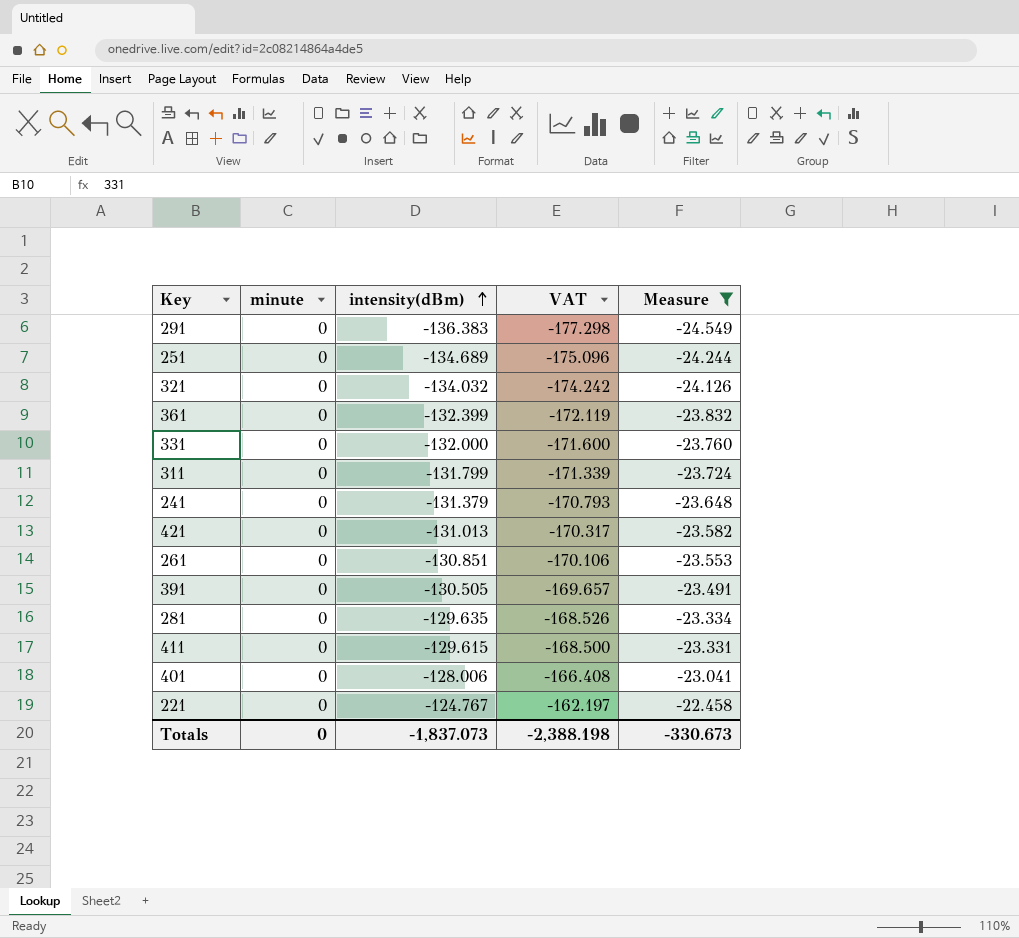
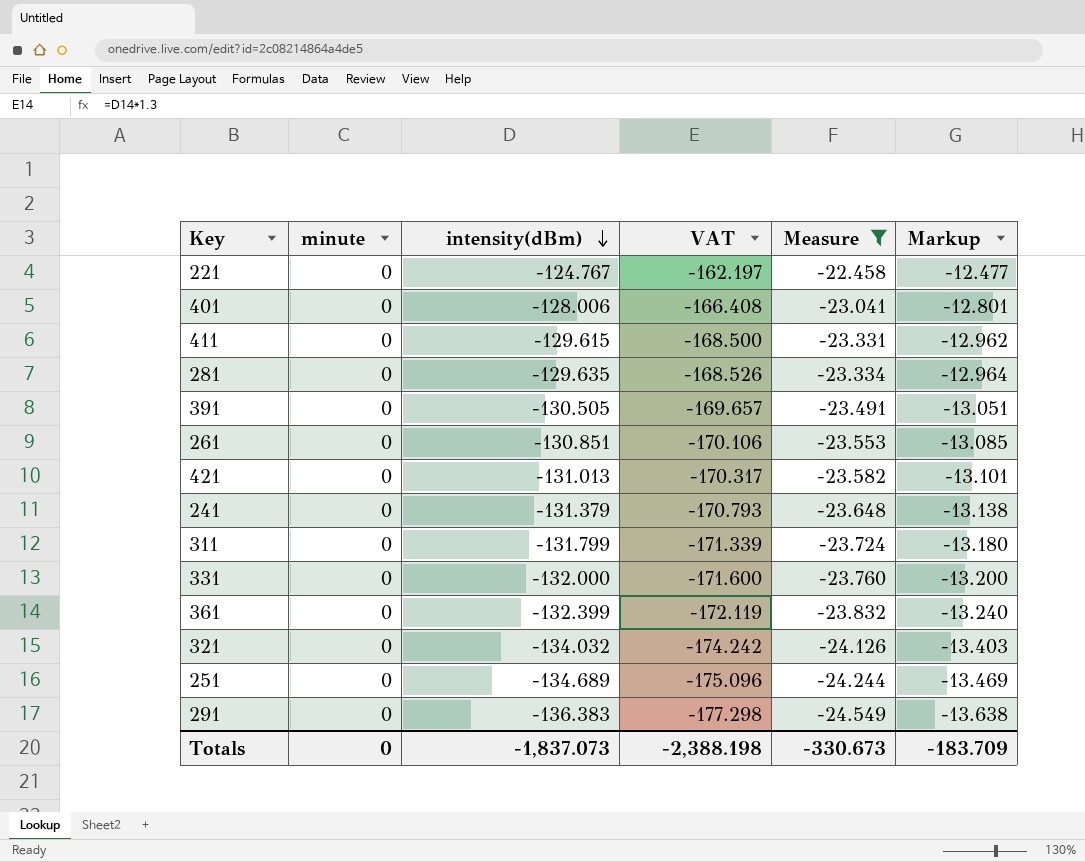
row order: intensity(dBm) ascending -> intensity(dBm) descending
column Markup | formula: none -> [intensity(dBm)] * 0.1

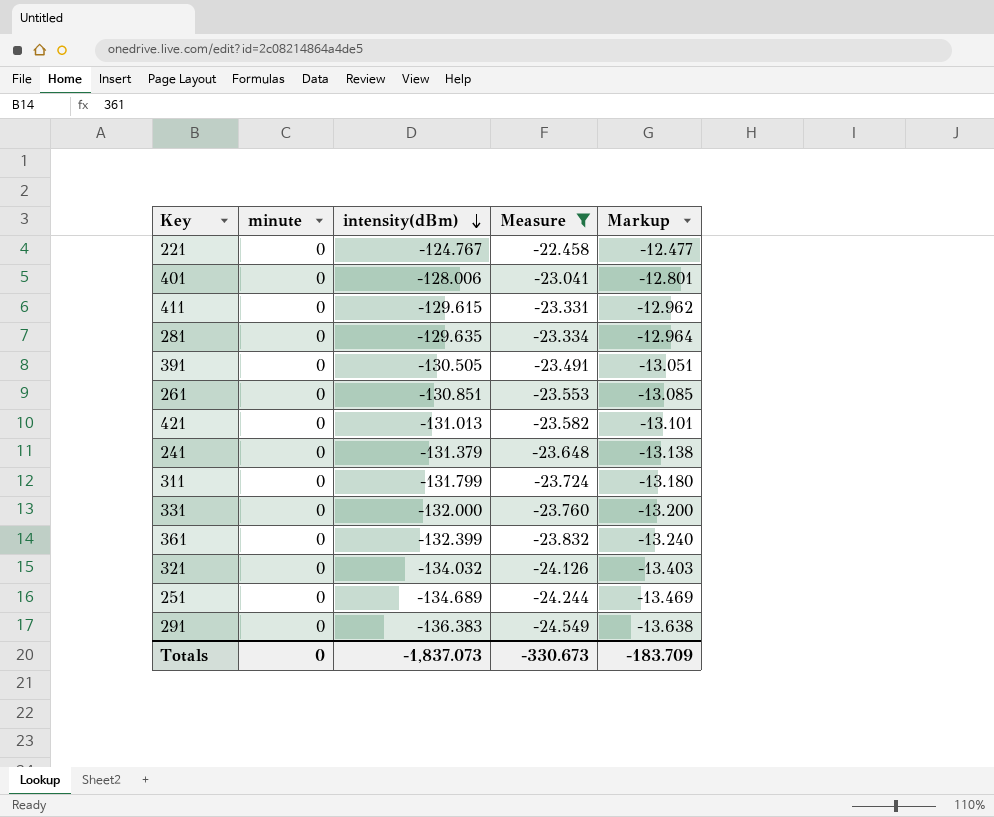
column VAT | formula: [intensity(dBm)] * 1.3 -> none

